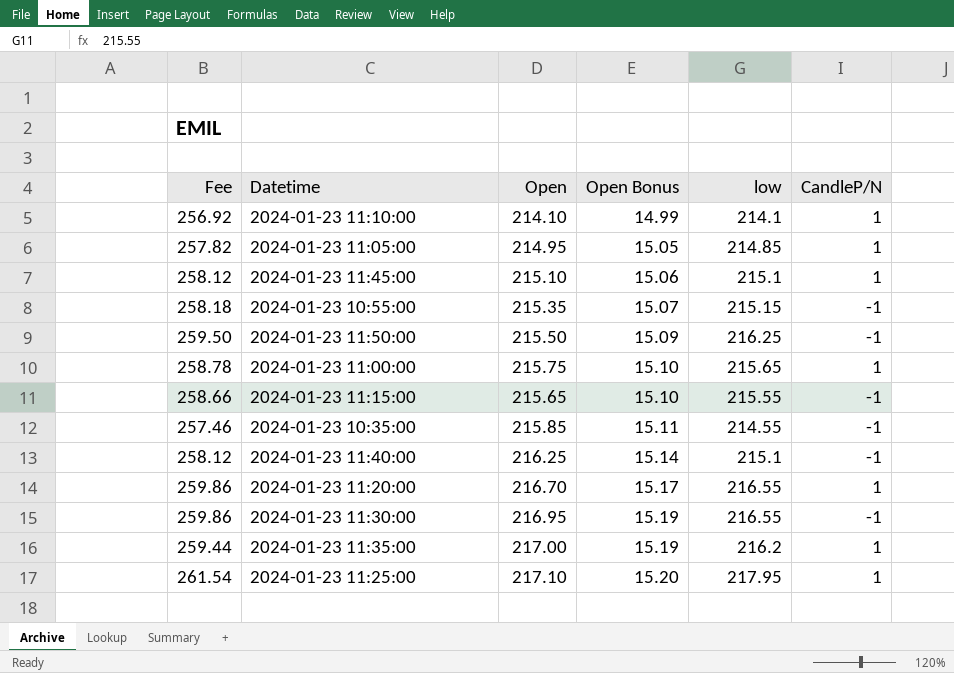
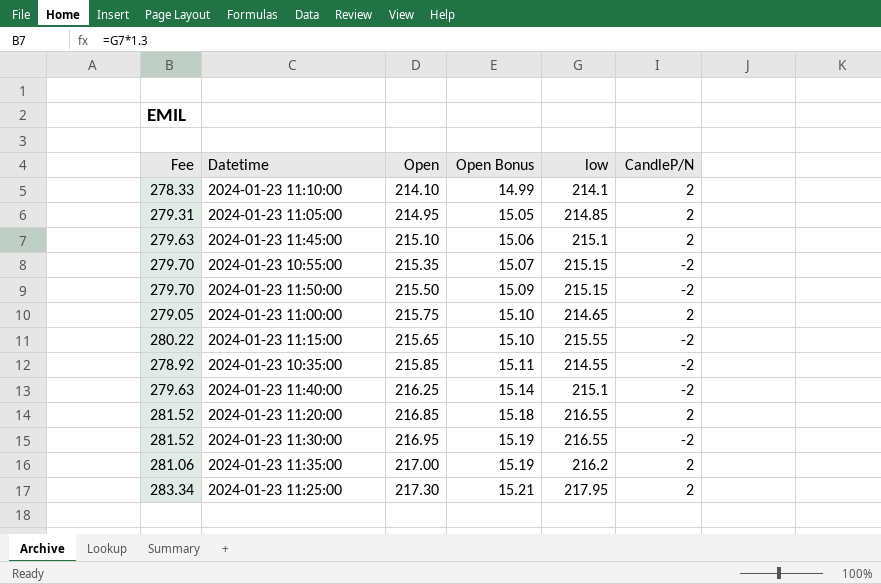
column Fee | formula: [low] * 1.2 -> [low] * 1.3
2024-01-23 11:10:00 | CandleP/N: 1 -> 2
2024-01-23 11:05:00 | CandleP/N: 1 -> 2
2024-01-23 11:45:00 | CandleP/N: 1 -> 2
2024-01-23 10:55:00 | CandleP/N: -1 -> -2
2024-01-23 11:50:00 | low: 216.25 -> 215.15
2024-01-23 11:50:00 | CandleP/N: -1 -> -2
2024-01-23 11:00:00 | low: 215.65 -> 214.65
2024-01-23 11:00:00 | CandleP/N: 1 -> 2
2024-01-23 11:15:00 | CandleP/N: -1 -> -2
2024-01-23 10:35:00 | CandleP/N: -1 -> -2
2024-01-23 11:40:00 | CandleP/N: -1 -> -2
2024-01-23 11:20:00 | Open: 216.70 -> 216.85
2024-01-23 11:20:00 | Open Bonus: 15.17 -> 15.18
2024-01-23 11:20:00 | CandleP/N: 1 -> 2
2024-01-23 11:30:00 | CandleP/N: -1 -> -2
2024-01-23 11:35:00 | CandleP/N: 1 -> 2
2024-01-23 11:25:00 | Open: 217.10 -> 217.30
2024-01-23 11:25:00 | Open Bonus: 15.20 -> 15.21
2024-01-23 11:25:00 | CandleP/N: 1 -> 2

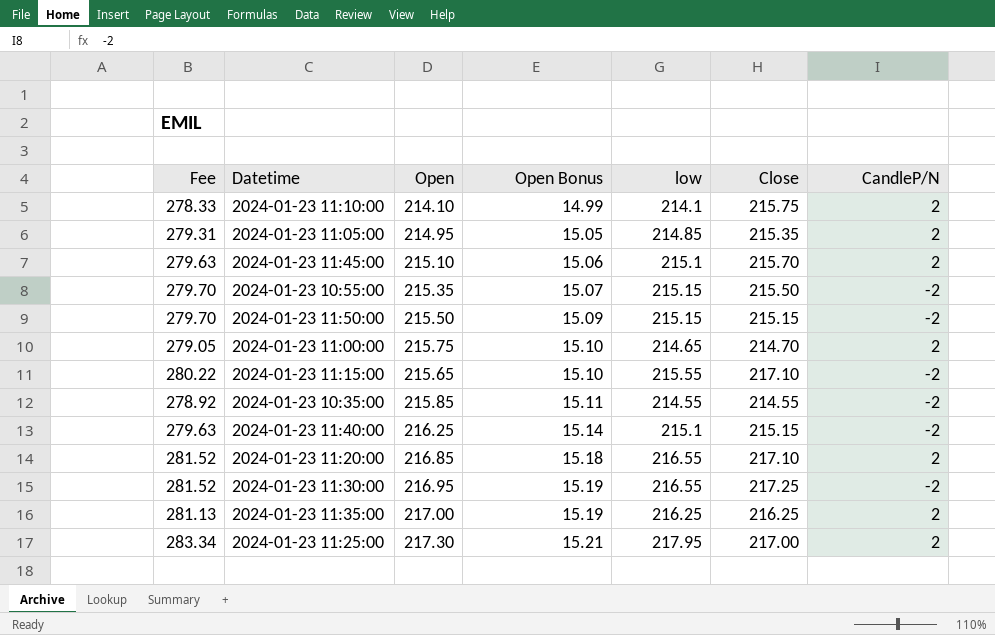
column Close | position: none -> 6
2024-01-23 11:35:00 | Fee: 281.06 -> 281.13
2024-01-23 11:35:00 | low: 216.2 -> 216.25

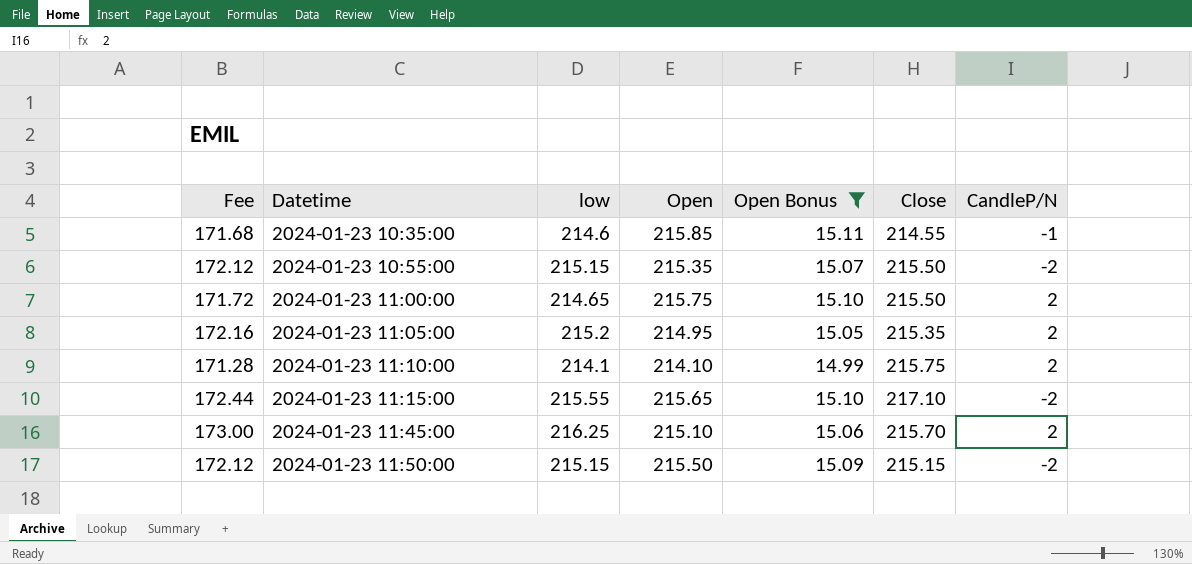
filter: none -> Open Bonus <= 15.11
row order: Open Bonus ascending -> Datetime ascending
column Fee | formula: [low] * 1.3 -> [low] * 0.8
column low | position: 5 -> 3
2024-01-23 10:35:00 | low: 214.55 -> 214.6
2024-01-23 10:35:00 | CandleP/N: -2 -> -1
2024-01-23 11:00:00 | Close: 214.70 -> 215.50
2024-01-23 11:05:00 | low: 214.85 -> 215.2
2024-01-23 11:45:00 | low: 215.1 -> 216.25

